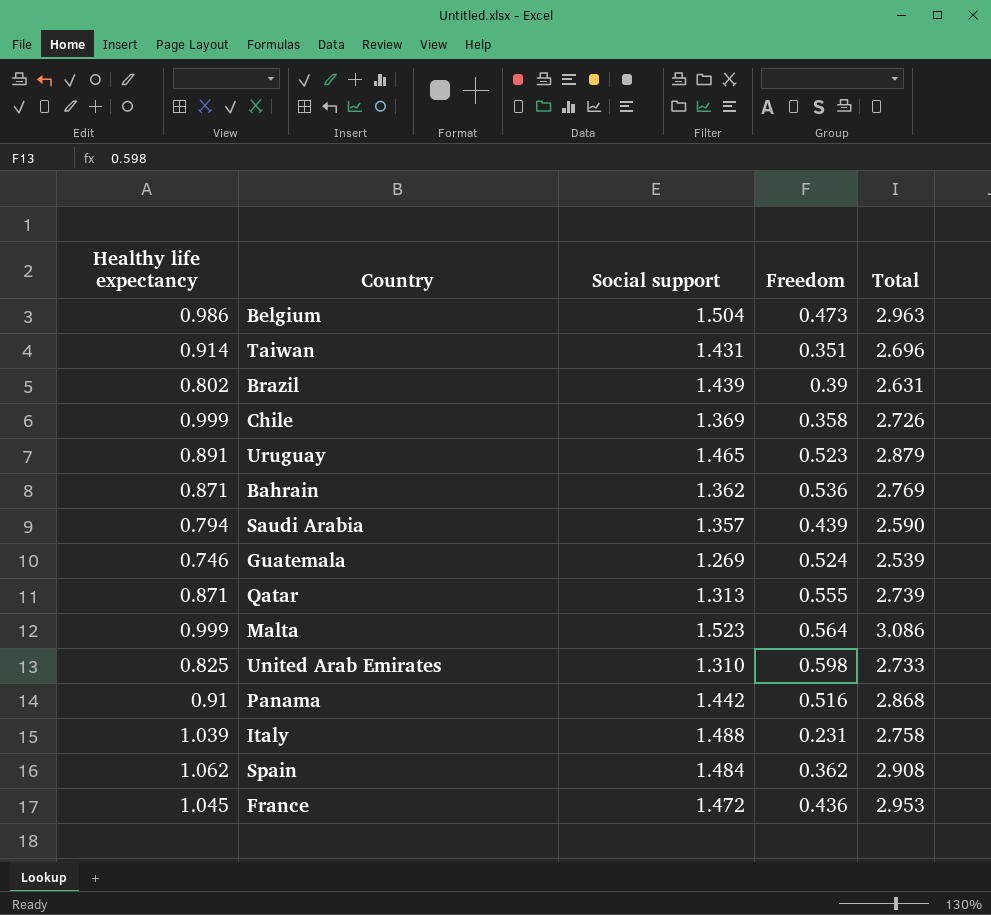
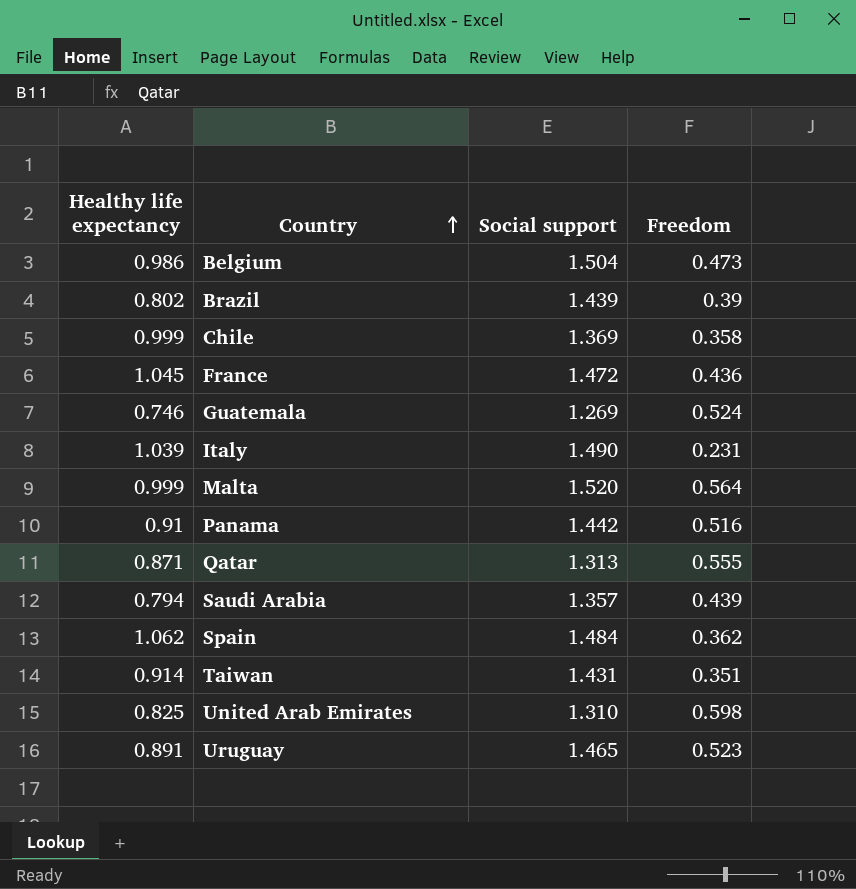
row order: none -> Country ascending
column Total | formula: [Healthy life expectancy] + [Social support] + [Freedom] -> none
row Bahrain: 0.871 | 1.362 | 0.536 | 2.769 -> none
Italy | Social support: 1.488 -> 1.490
Malta | Social support: 1.523 -> 1.520

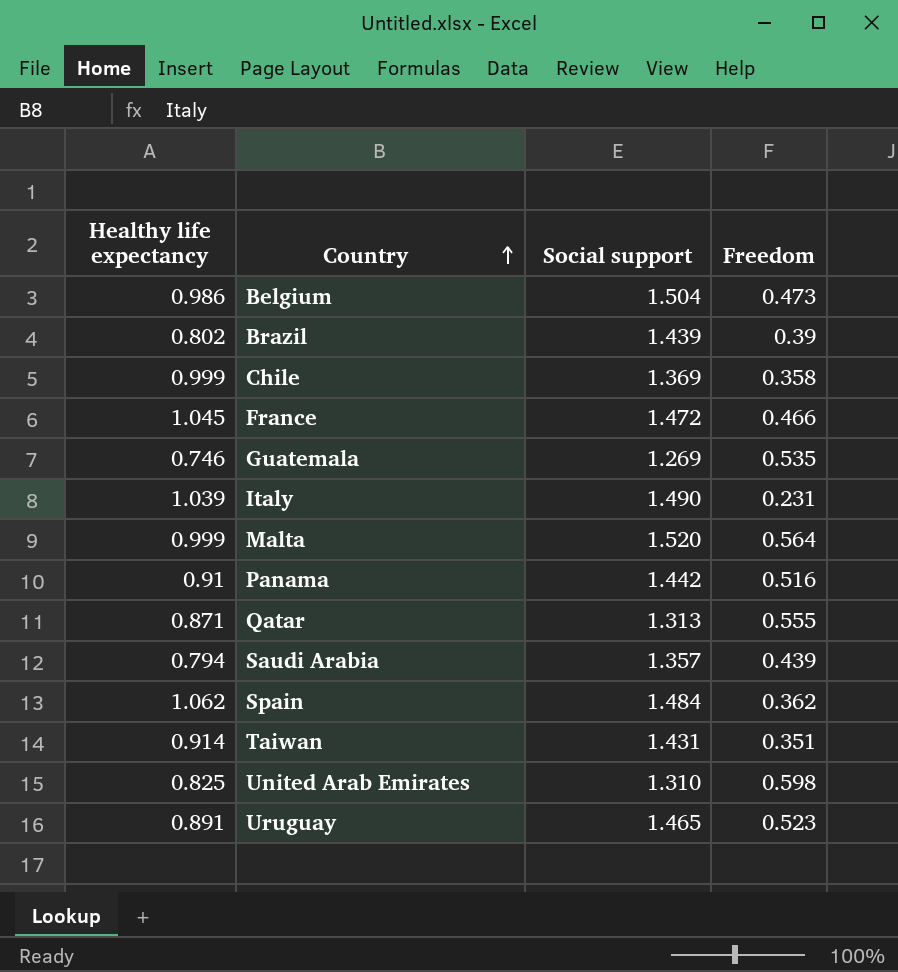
France | Freedom: 0.436 -> 0.466
Guatemala | Freedom: 0.524 -> 0.535

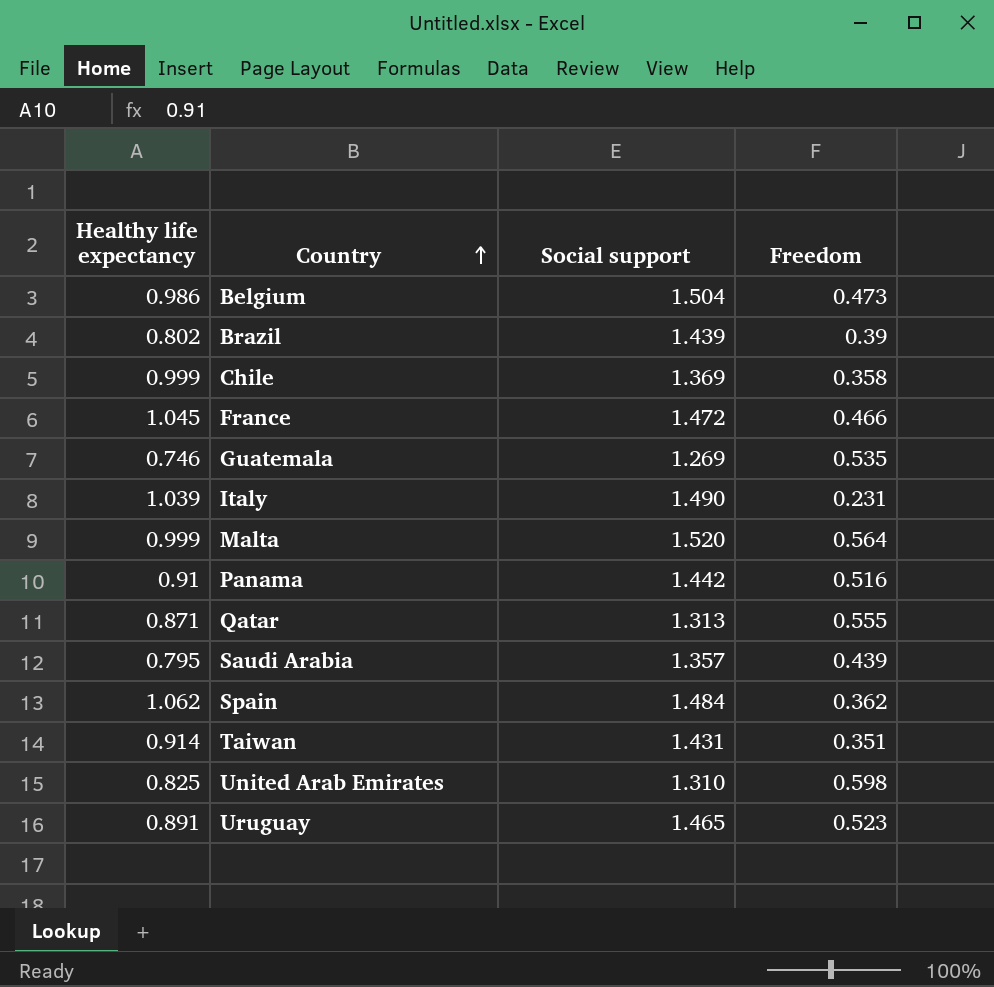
Saudi Arabia | Healthy life expectancy: 0.794 -> 0.795

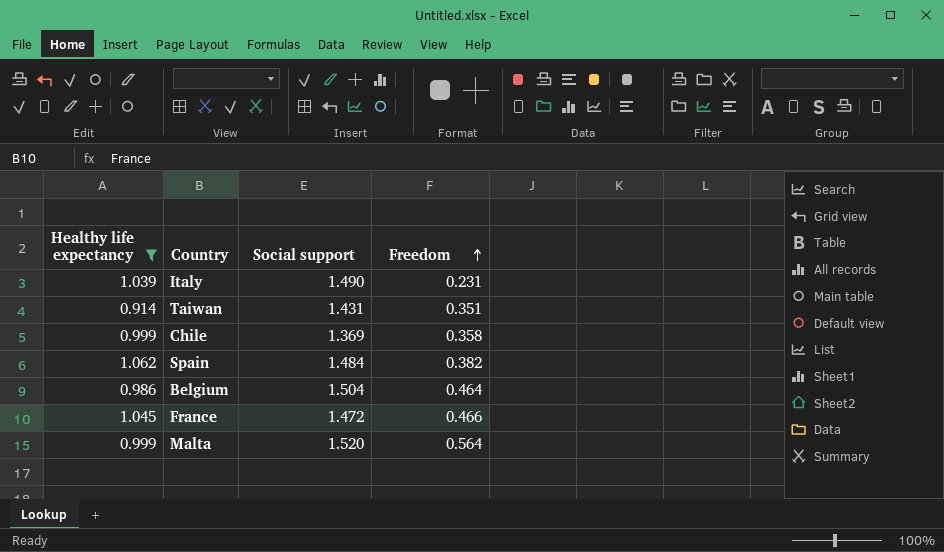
filter: none -> Healthy life expectancy >= 0.914
row order: Country ascending -> Freedom ascending
Spain | Freedom: 0.362 -> 0.382
Belgium | Freedom: 0.473 -> 0.464

